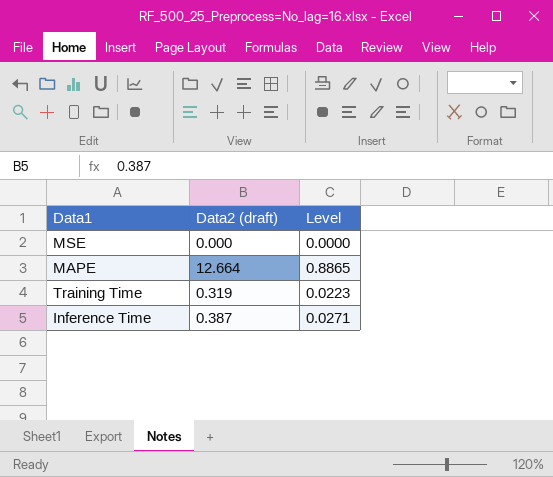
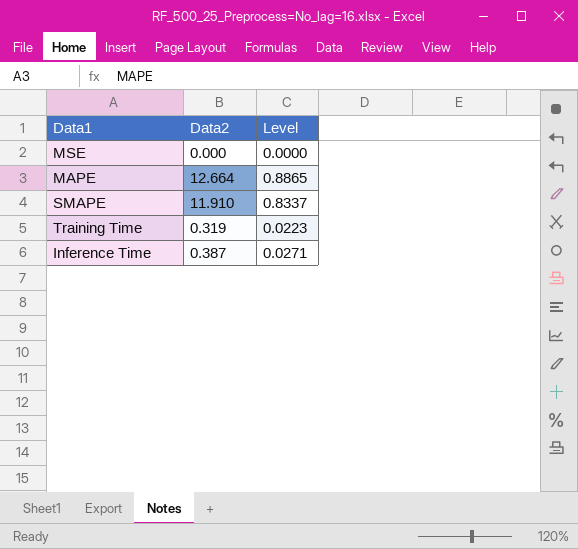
column name: Data2 (draft) -> Data2
row SMAPE: none -> 11.910 | 0.8337

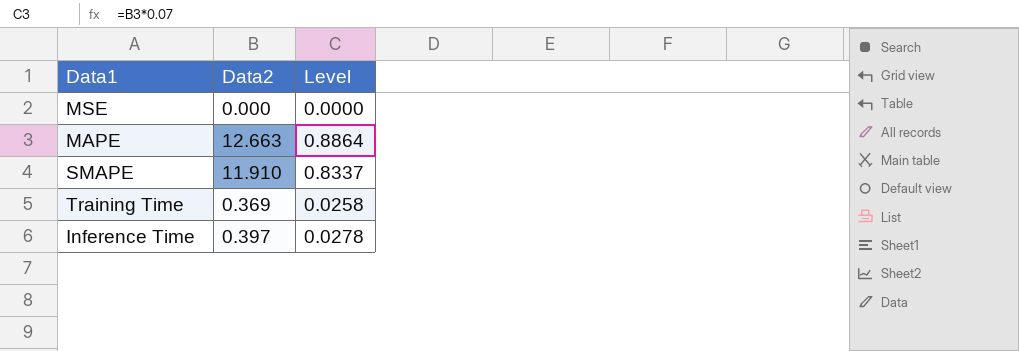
MAPE | Data2: 12.664 -> 12.663
MAPE | Level: 0.8865 -> 0.8864
Training Time | Data2: 0.319 -> 0.369
Training Time | Level: 0.0223 -> 0.0258
Inference Time | Data2: 0.387 -> 0.397
Inference Time | Level: 0.0271 -> 0.0278

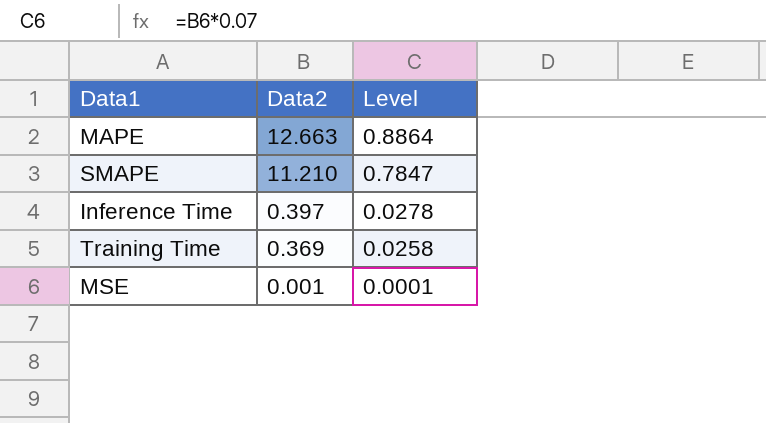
row order: none -> Data2 descending
SMAPE | Data2: 11.910 -> 11.210
SMAPE | Level: 0.8337 -> 0.7847
MSE | Data2: 0.000 -> 0.001
MSE | Level: 0.0000 -> 0.0001

